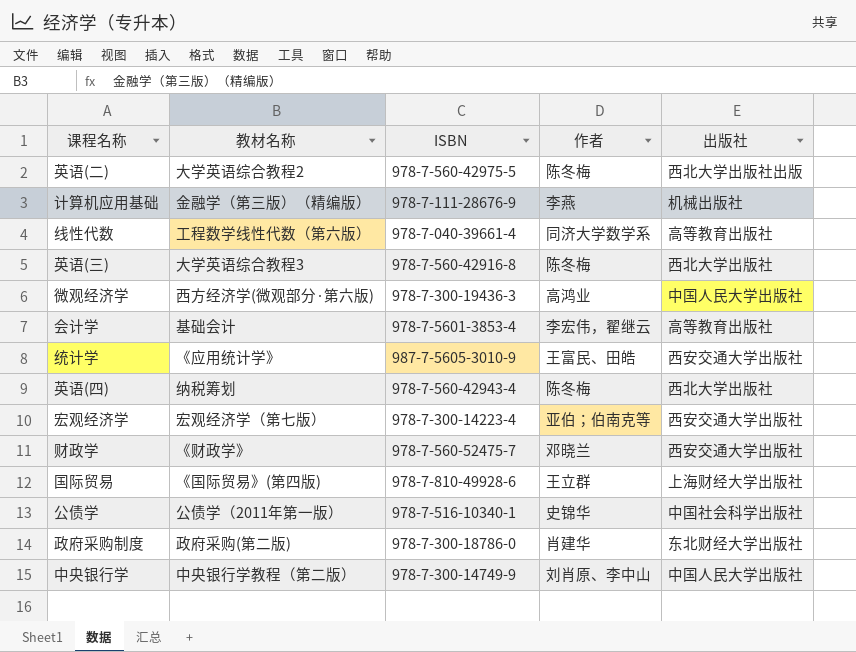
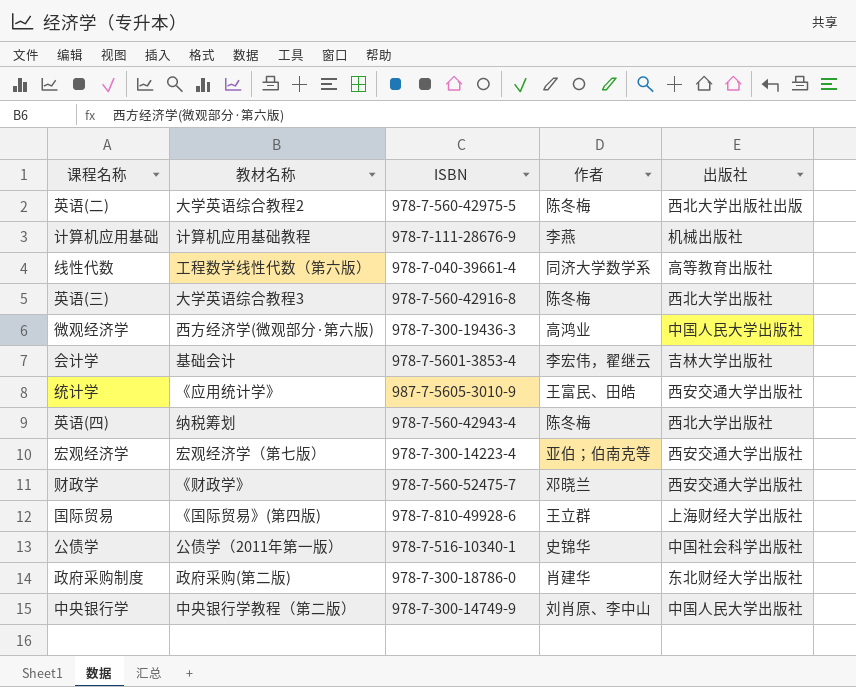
计算机应用基础 | 教材名称: 金融学（第三版）（精编版） -> 计算机应用基础教程
会计学 | 出版社: 高等教育出版社 -> 吉林大学出版社

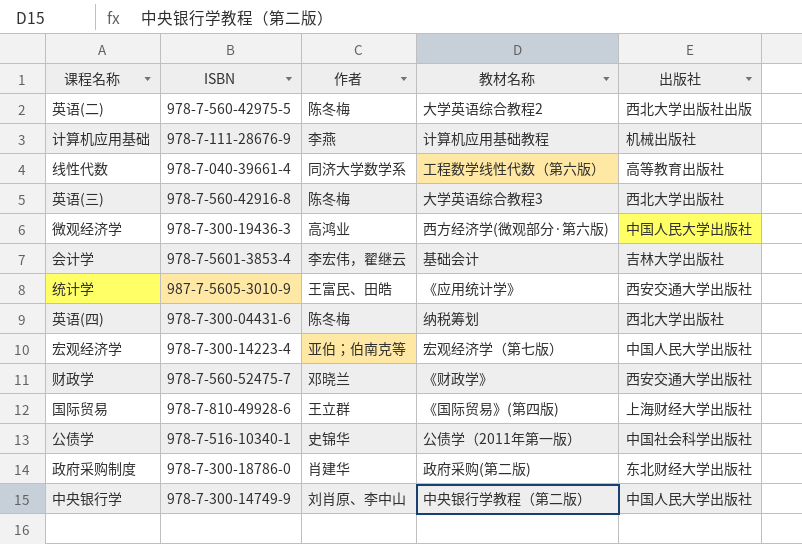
column 教材名称 | position: 2 -> 4
英语(四) | ISBN: 978-7-560-42943-4 -> 978-7-300-04431-6
宏观经济学 | 出版社: 西安交通大学出版社 -> 中国人民大学出版社

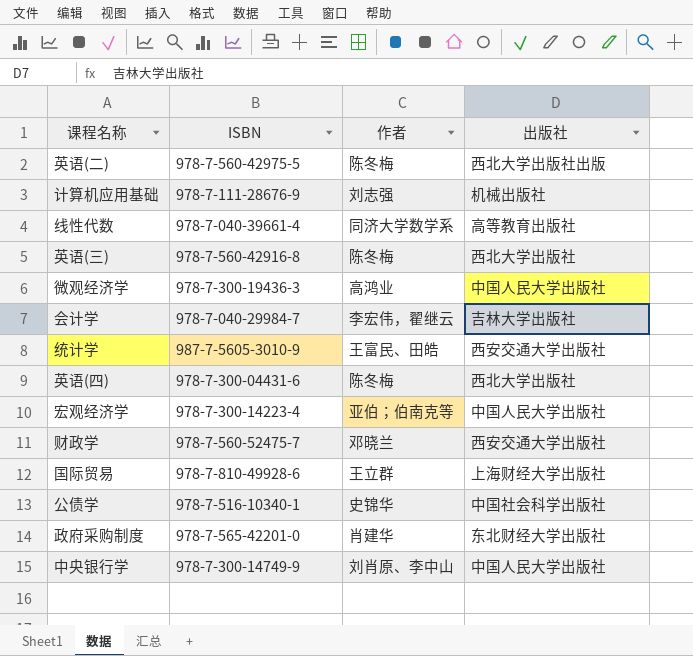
column 教材名称 | position: 4 -> none
计算机应用基础 | 作者: 李燕 -> 刘志强
会计学 | ISBN: 978-7-5601-3853-4 -> 978-7-040-29984-7
政府采购制度 | ISBN: 978-7-300-18786-0 -> 978-7-565-42201-0

